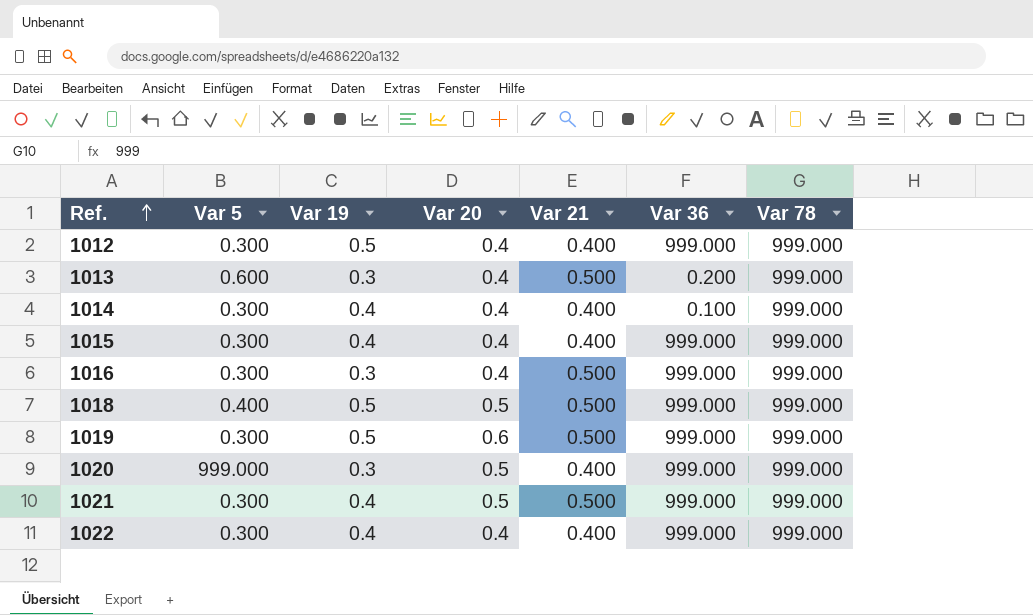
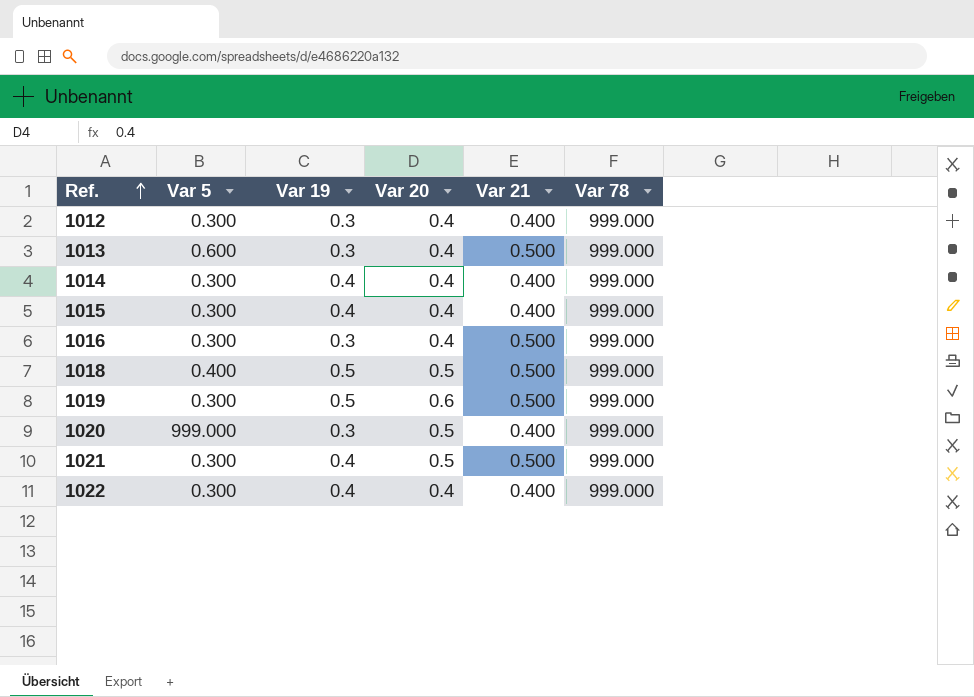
column Var 36 | position: 6 -> none
1012 | Var 19: 0.5 -> 0.3

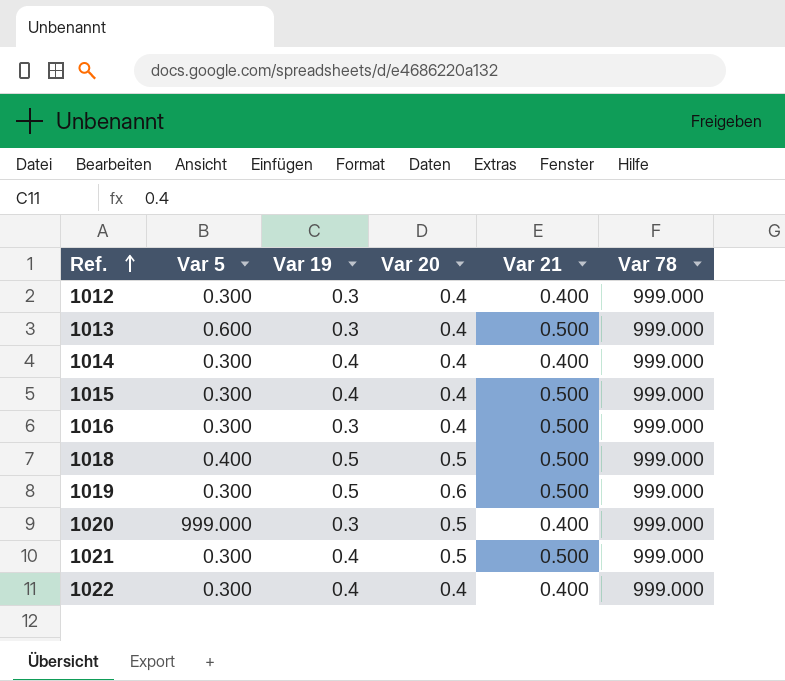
1015 | Var 21: 0.400 -> 0.500

